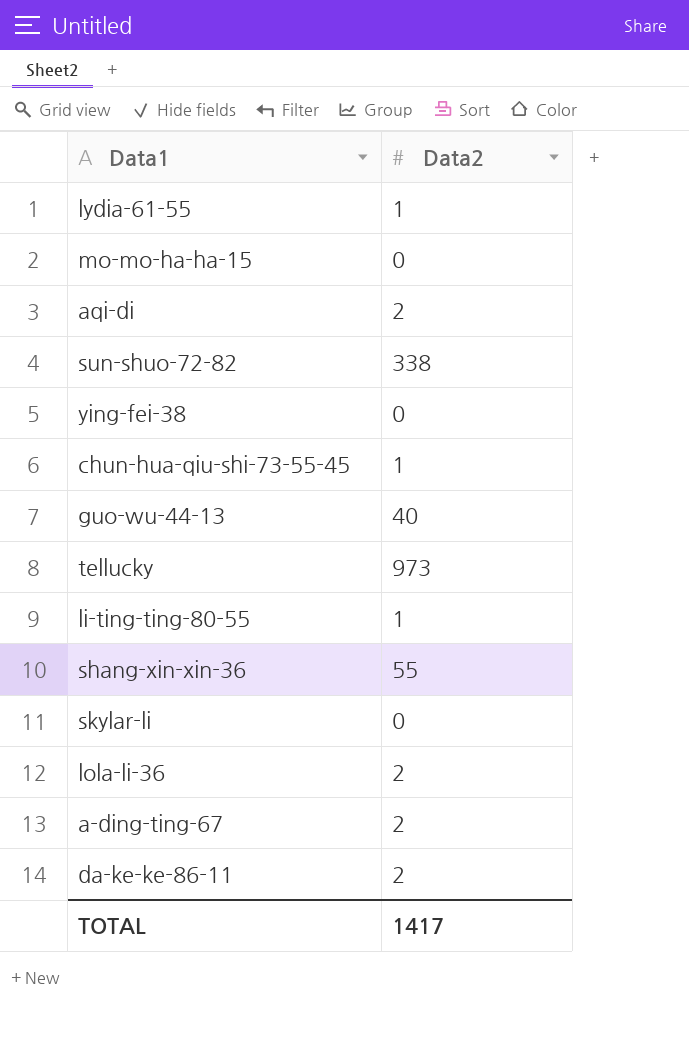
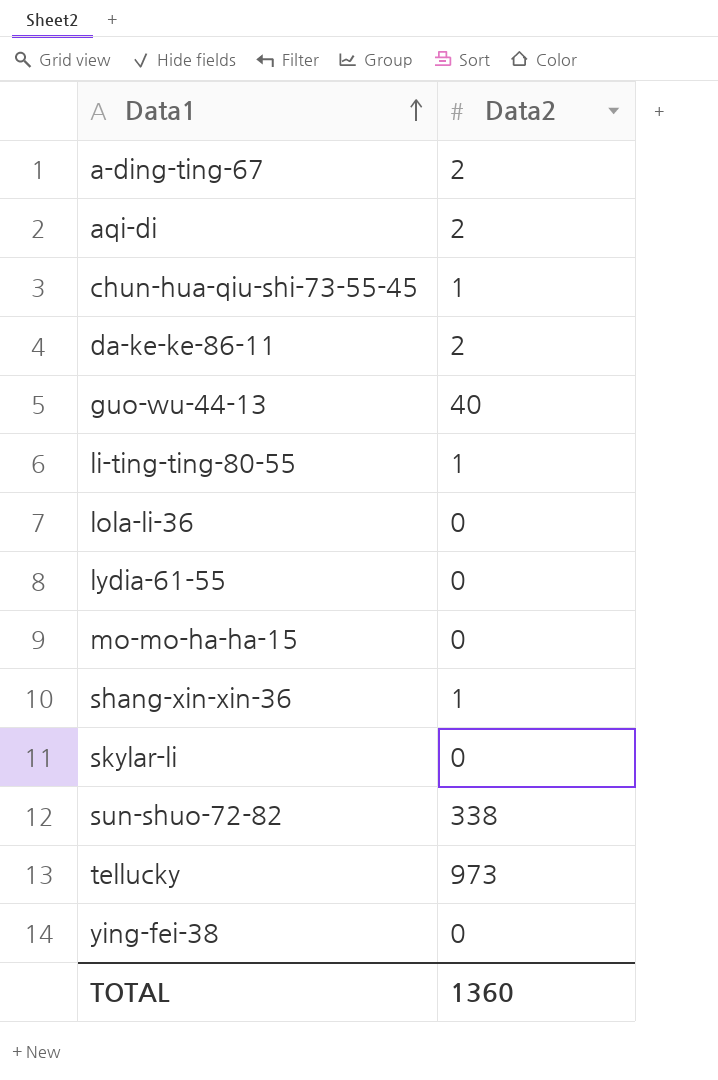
row order: none -> Data1 ascending
lola-li-36 | Data2: 2 -> 0
lydia-61-55 | Data2: 1 -> 0
shang-xin-xin-36 | Data2: 55 -> 1
TOTAL | Data2: 1417 -> 1360

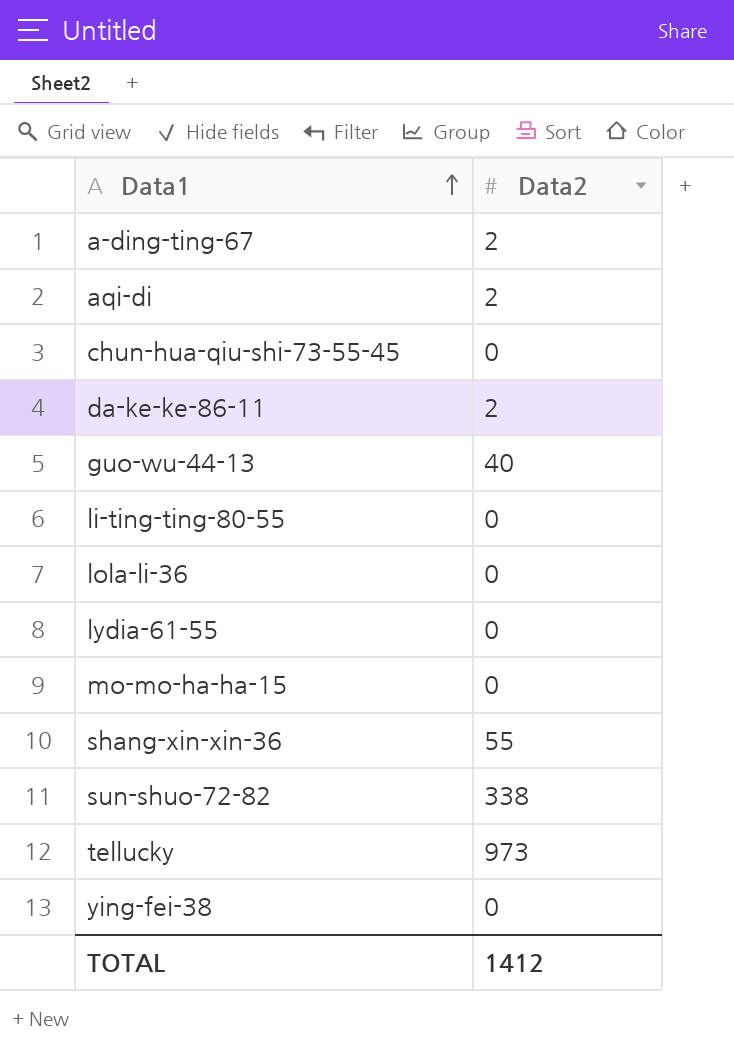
row skylar-li: 0 -> none
chun-hua-qiu-shi-73-55-45 | Data2: 1 -> 0
li-ting-ting-80-55 | Data2: 1 -> 0
shang-xin-xin-36 | Data2: 1 -> 55
TOTAL | Data2: 1360 -> 1412

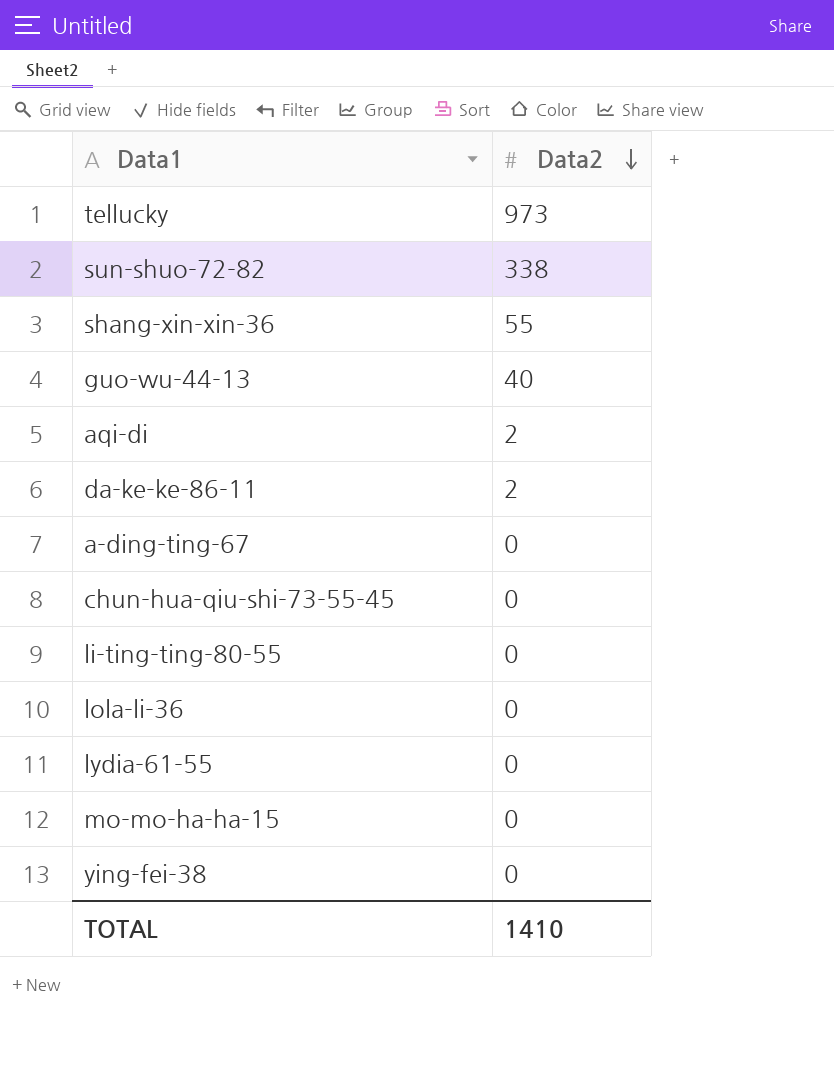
row order: Data1 ascending -> Data2 descending
a-ding-ting-67 | Data2: 2 -> 0
TOTAL | Data2: 1412 -> 1410

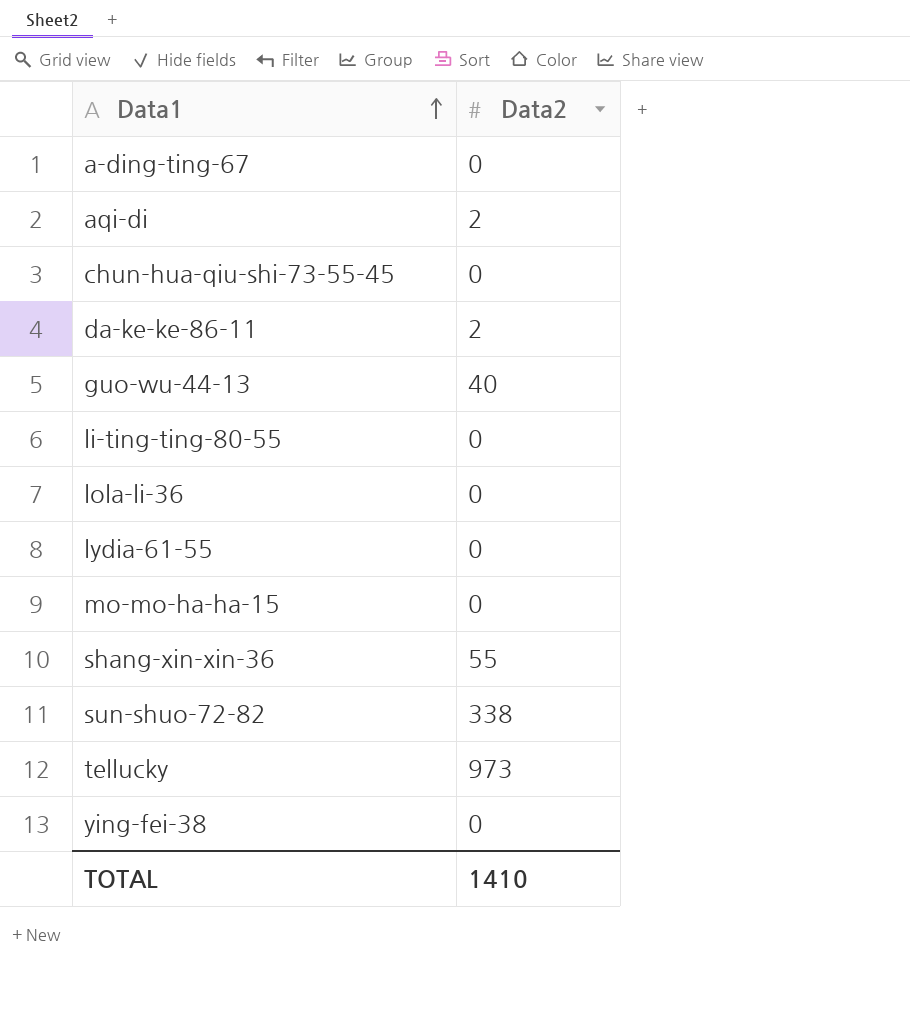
row order: Data2 descending -> Data1 ascending

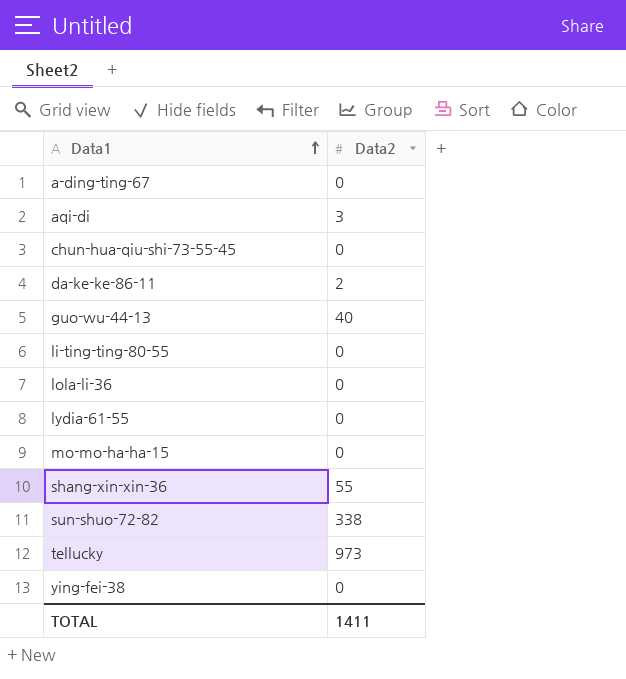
aqi-di | Data2: 2 -> 3
TOTAL | Data2: 1410 -> 1411

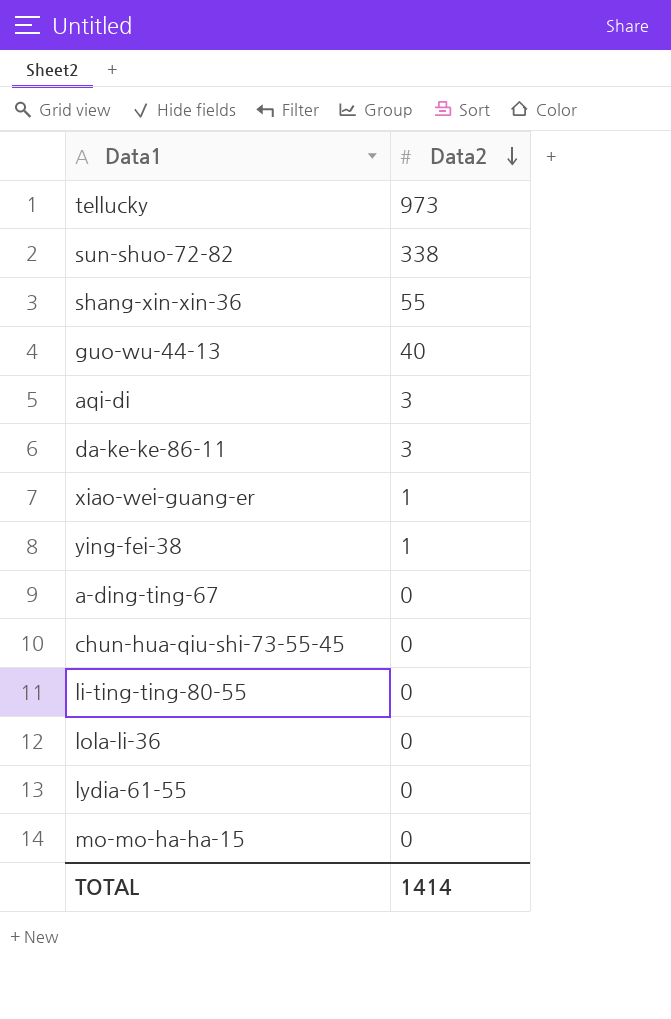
row order: Data1 ascending -> Data2 descending
da-ke-ke-86-11 | Data2: 2 -> 3
row xiao-wei-guang-er: none -> 1
ying-fei-38 | Data2: 0 -> 1
TOTAL | Data2: 1411 -> 1414

